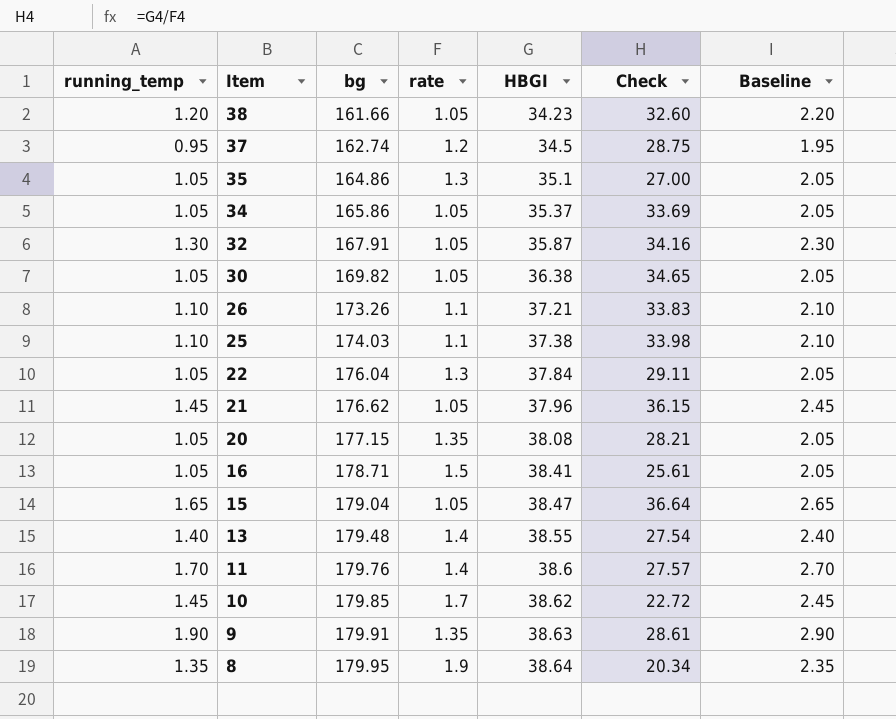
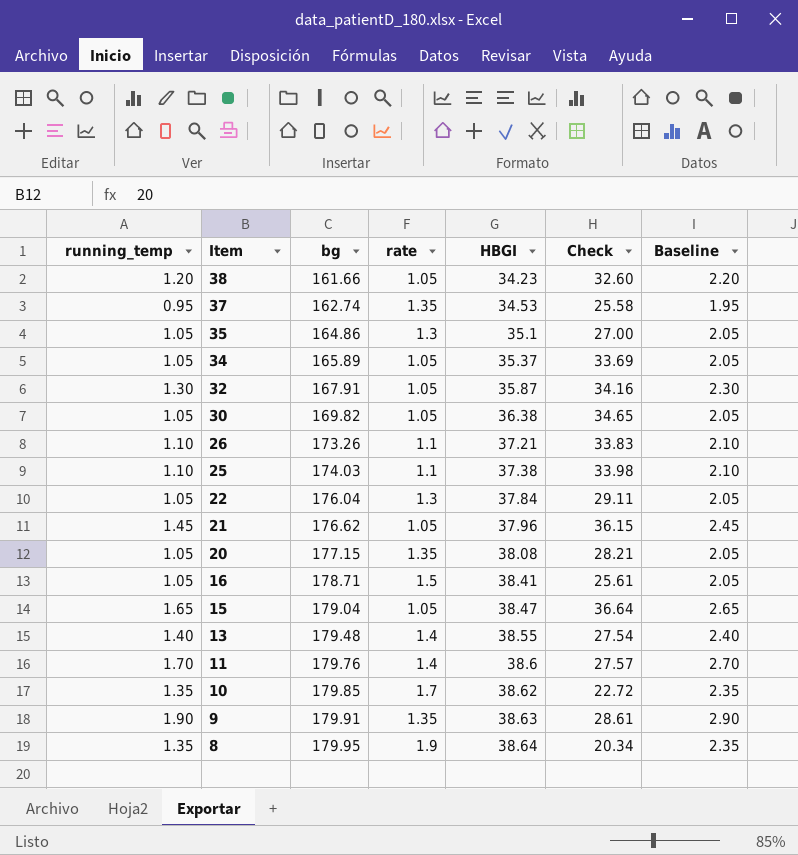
37 | rate: 1.2 -> 1.35
37 | HBGI: 34.5 -> 34.53
37 | Check: 28.75 -> 25.58
34 | bg: 165.86 -> 165.89
10 | running_temp: 1.45 -> 1.35
10 | Baseline: 2.45 -> 2.35

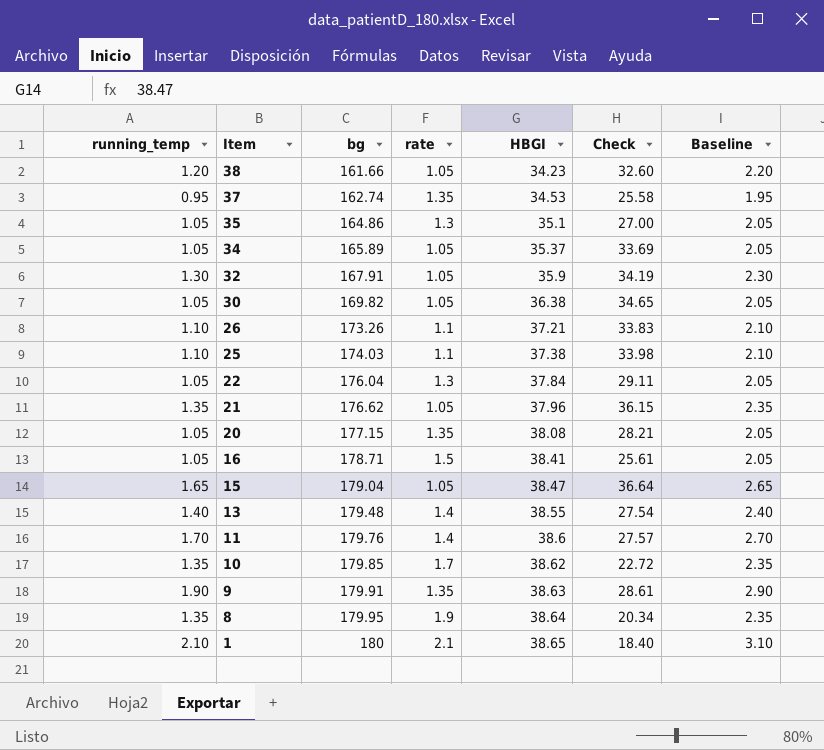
32 | HBGI: 35.87 -> 35.9
32 | Check: 34.16 -> 34.19
21 | running_temp: 1.45 -> 1.35
21 | Baseline: 2.45 -> 2.35
row 1: none -> 2.10 | 180 | 2.1 | 38.65 | 18.40 | 3.10

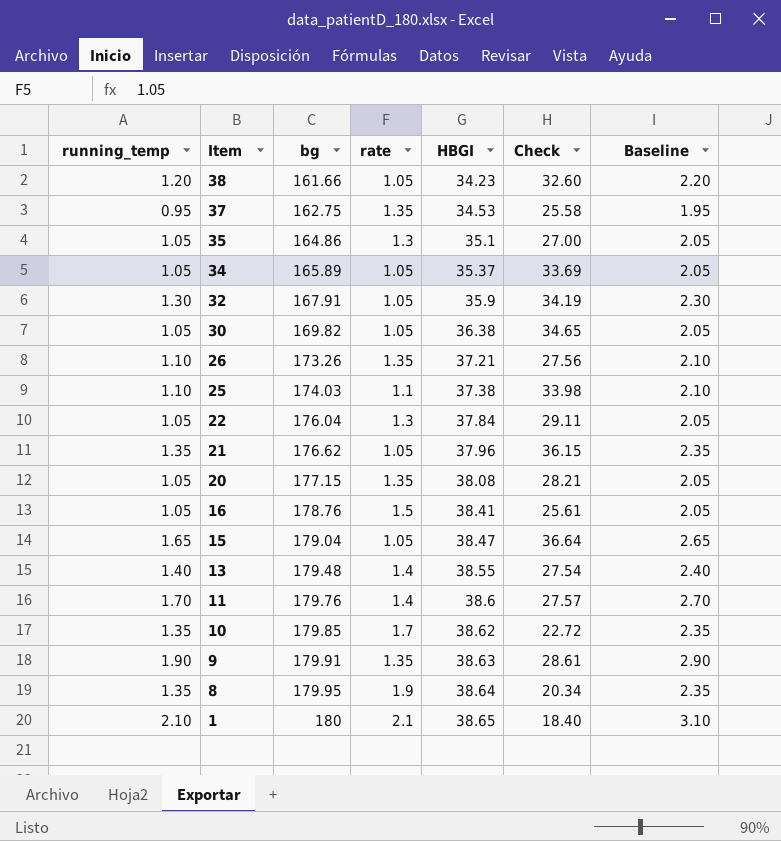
37 | bg: 162.74 -> 162.75
26 | rate: 1.1 -> 1.35
26 | Check: 33.83 -> 27.56
16 | bg: 178.71 -> 178.76

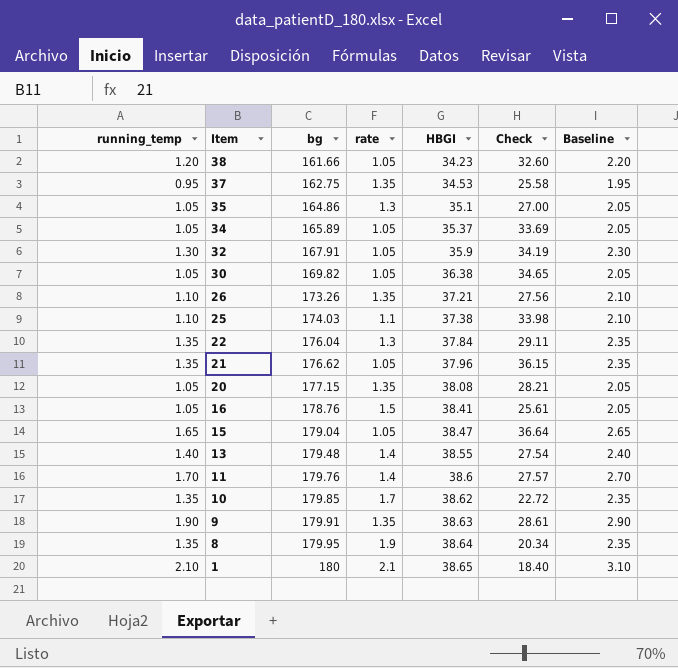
22 | running_temp: 1.05 -> 1.35
22 | Baseline: 2.05 -> 2.35

